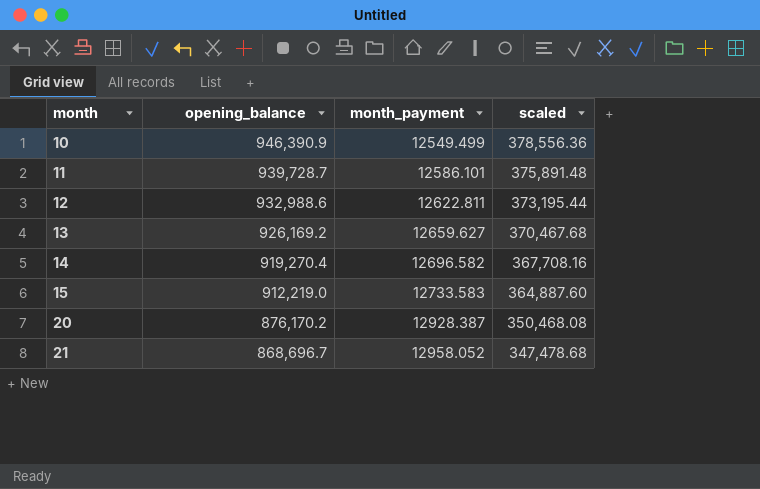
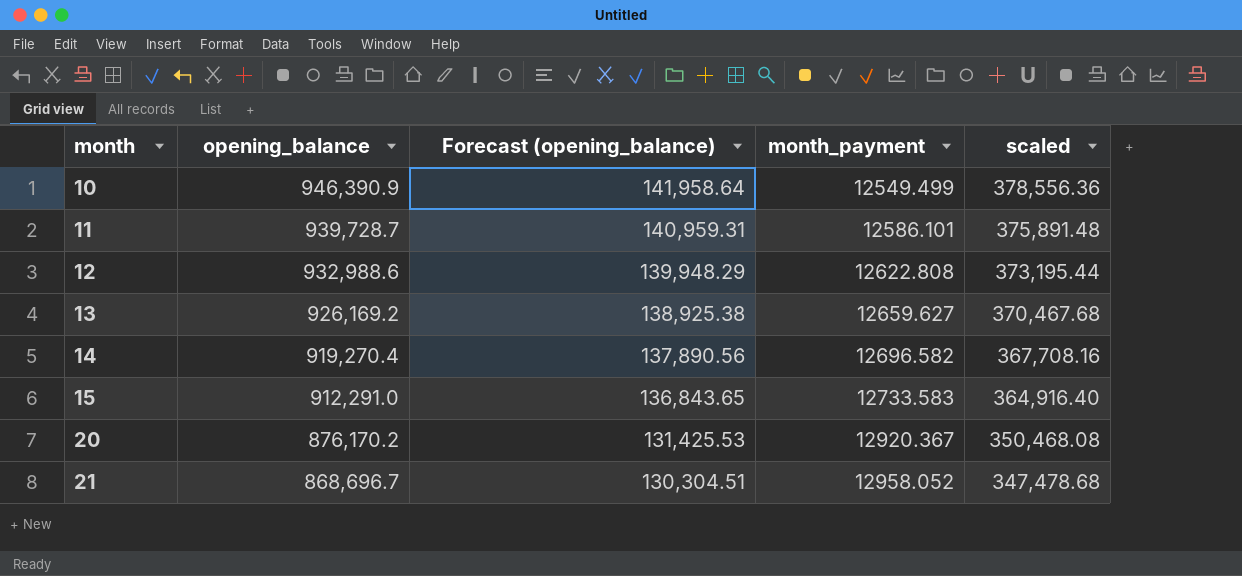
column Forecast (opening_balance) | formula: none -> [opening_balance] * 0.15
12 | month_payment: 12622.811 -> 12622.808
15 | opening_balance: 912,219.0 -> 912,291.0
15 | scaled: 364,887.60 -> 364,916.40
20 | month_payment: 12928.387 -> 12920.367

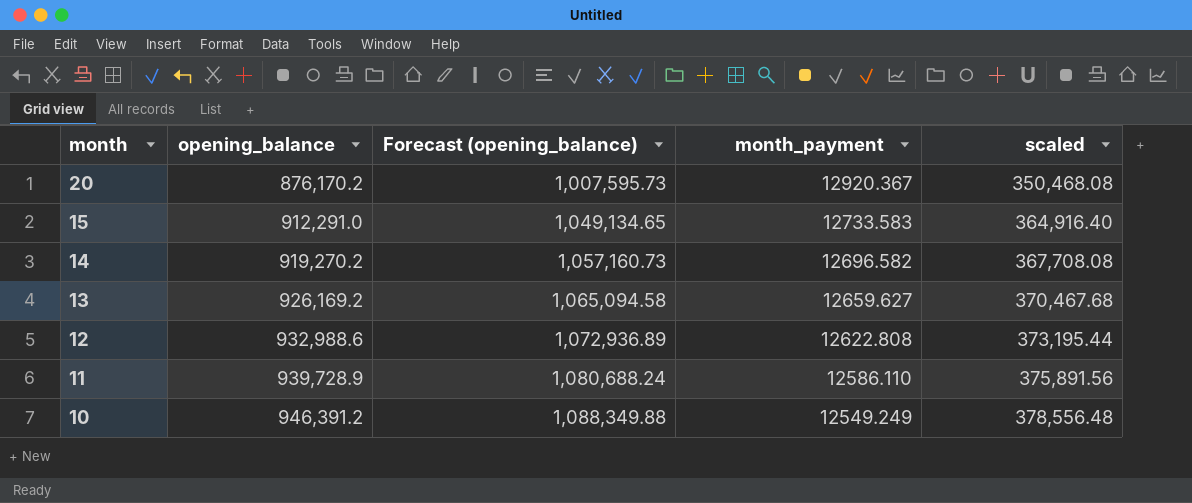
row order: month ascending -> month descending
column Forecast (opening_balance) | formula: [opening_balance] * 0.15 -> [opening_balance] * 1.15
row 21: 868,696.7 | 130,304.51 | 12958.052 | 347,478.68 -> none
14 | opening_balance: 919,270.4 -> 919,270.2
14 | scaled: 367,708.16 -> 367,708.08
11 | opening_balance: 939,728.7 -> 939,728.9
11 | month_payment: 12586.101 -> 12586.110
11 | scaled: 375,891.48 -> 375,891.56
10 | opening_balance: 946,390.9 -> 946,391.2
10 | month_payment: 12549.499 -> 12549.249
10 | scaled: 378,556.36 -> 378,556.48

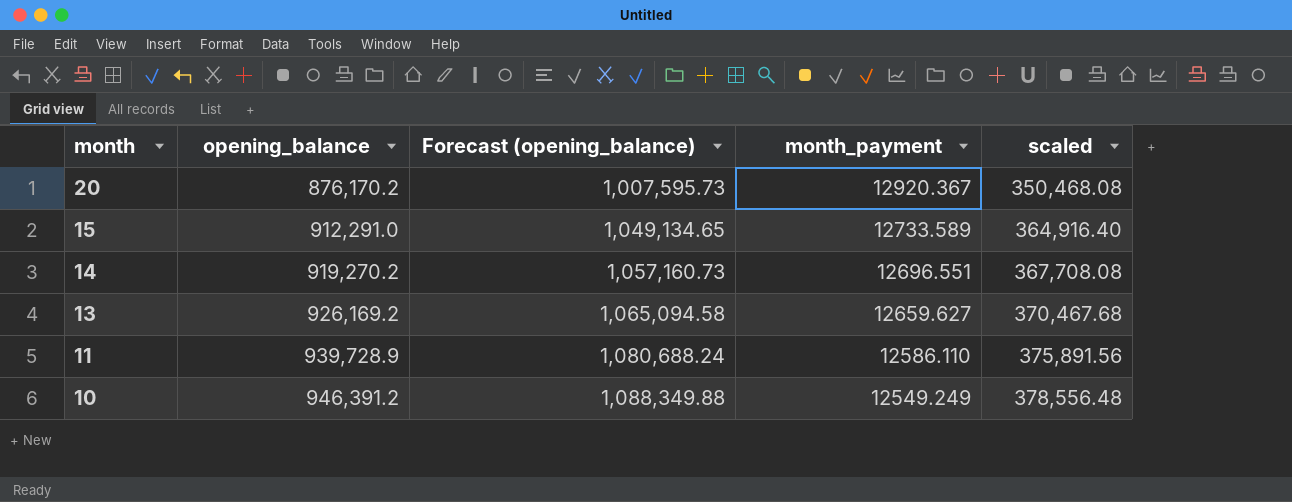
row 12: 932,988.6 | 1,072,936.89 | 12622.808 | 373,195.44 -> none
15 | month_payment: 12733.583 -> 12733.589
14 | month_payment: 12696.582 -> 12696.551

